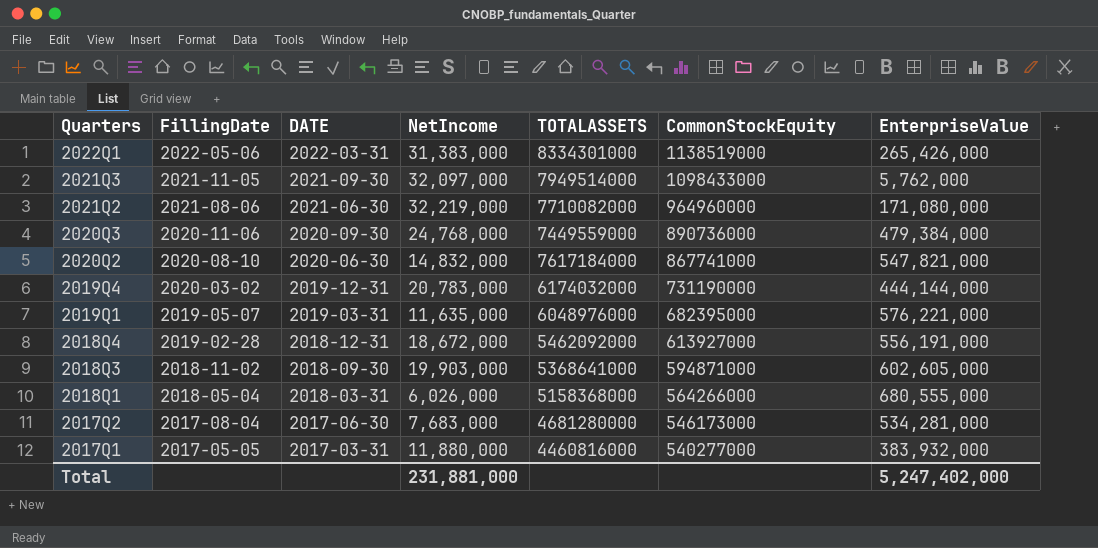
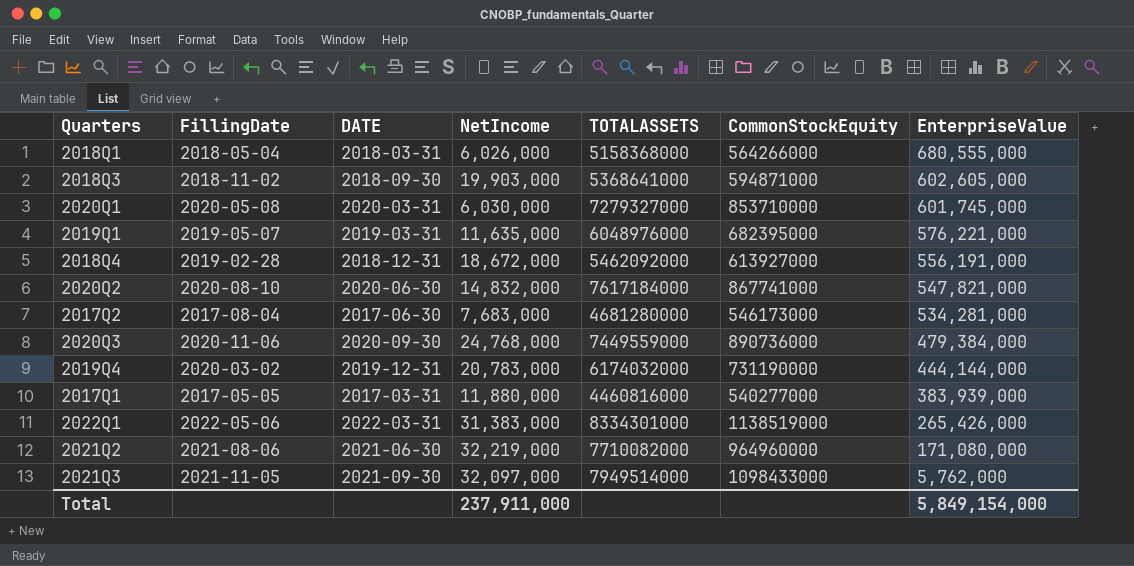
row order: Quarters descending -> EnterpriseValue descending
row 2020Q1: none -> 2020-05-08 | 2020-03-31 | 6,030,000 | 7279327000 | 853710000 | 601,745,000
2017Q1 | EnterpriseValue: 383,932,000 -> 383,939,000
Total | NetIncome: 231,881,000 -> 237,911,000
Total | EnterpriseValue: 5,247,402,000 -> 5,849,154,000

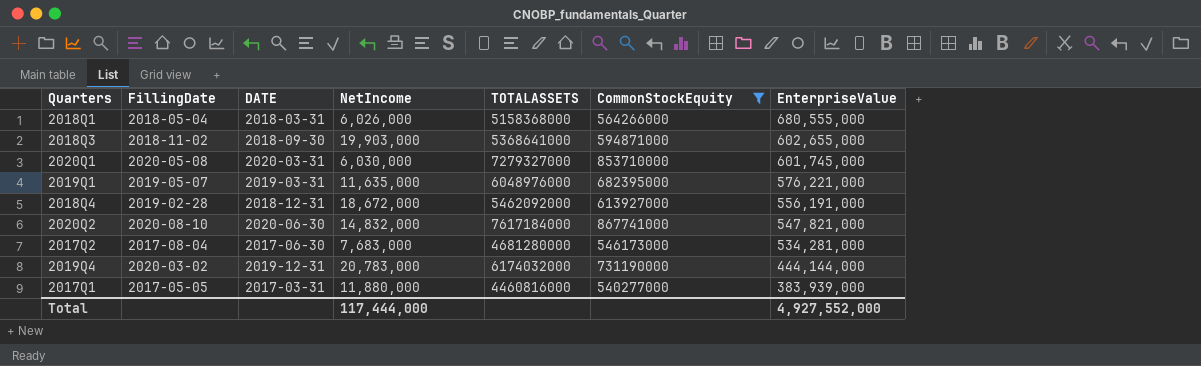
filter: none -> CommonStockEquity <= 867741000
2018Q3 | EnterpriseValue: 602,605,000 -> 602,655,000
Total | NetIncome: 237,911,000 -> 117,444,000
Total | EnterpriseValue: 5,849,154,000 -> 4,927,552,000

